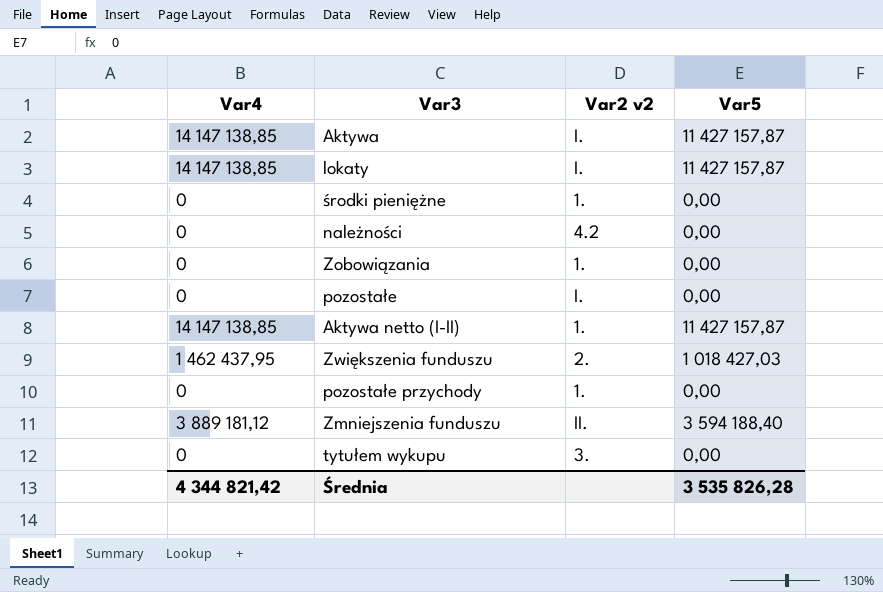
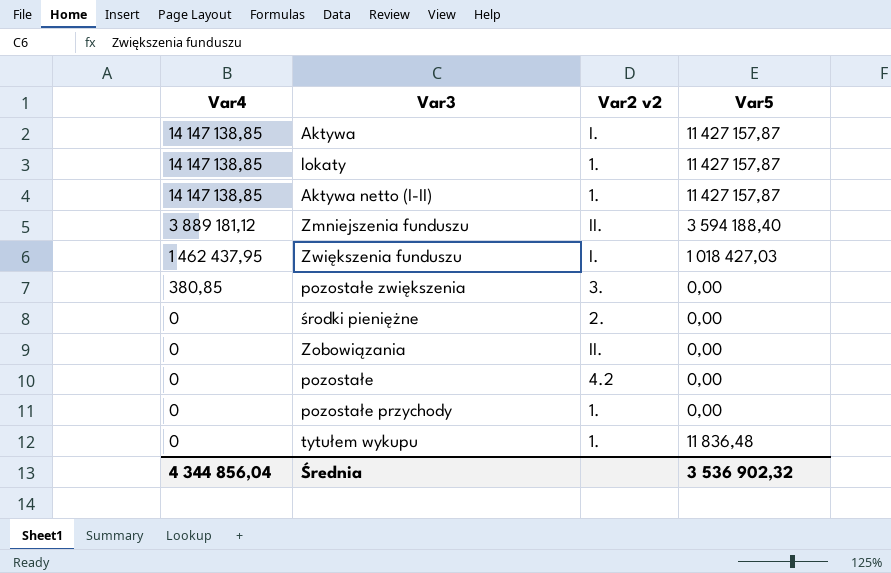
row order: none -> Var4 descending
row należności: 0 | 4.2 | 0,00 -> none
lokaty | Var2 v2: I. -> 1.
Zwiększenia funduszu | Var2 v2: 2. -> I.
row pozostałe zwiększenia: none -> 380,85 | 3. | 0,00
środki pieniężne | Var2 v2: 1. -> 2.
Zobowiązania | Var2 v2: 1. -> II.
pozostałe | Var2 v2: I. -> 4.2
tytułem wykupu | Var2 v2: 3. -> 1.
tytułem wykupu | Var5: 0,00 -> 11 836,48
Średnia | Var4: 4 344 821,42 -> 4 344 856,04
Średnia | Var5: 3 535 826,28 -> 3 536 902,32

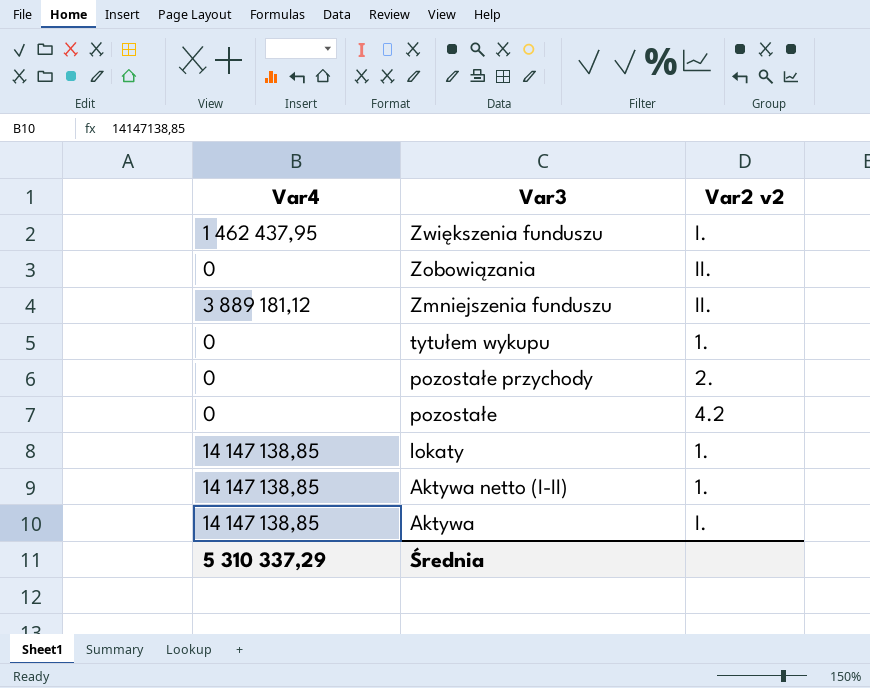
row order: Var4 descending -> Var3 descending
column Var5 | position: 4 -> none
row pozostałe zwiększenia: 380,85 | 3. | 0,00 -> none
row środki pieniężne: 0 | 2. | 0,00 -> none
pozostałe przychody | Var2 v2: 1. -> 2.
Średnia | Var4: 4 344 856,04 -> 5 310 337,29

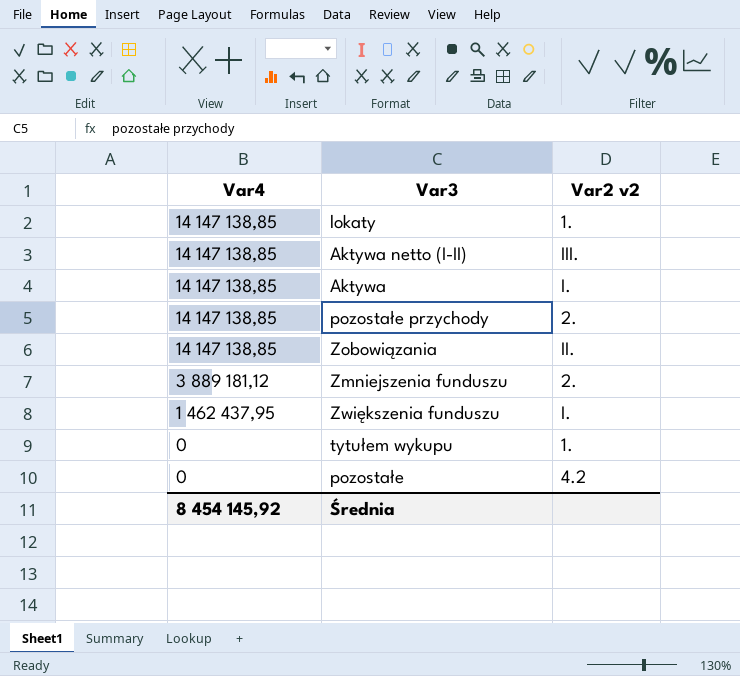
row order: Var3 descending -> Var4 descending
Aktywa netto (I-II) | Var2 v2: 1. -> III.
pozostałe przychody | Var4: 0 -> 14 147 138,85
Zobowiązania | Var4: 0 -> 14 147 138,85
Zmniejszenia funduszu | Var2 v2: II. -> 2.
Średnia | Var4: 5 310 337,29 -> 8 454 145,92

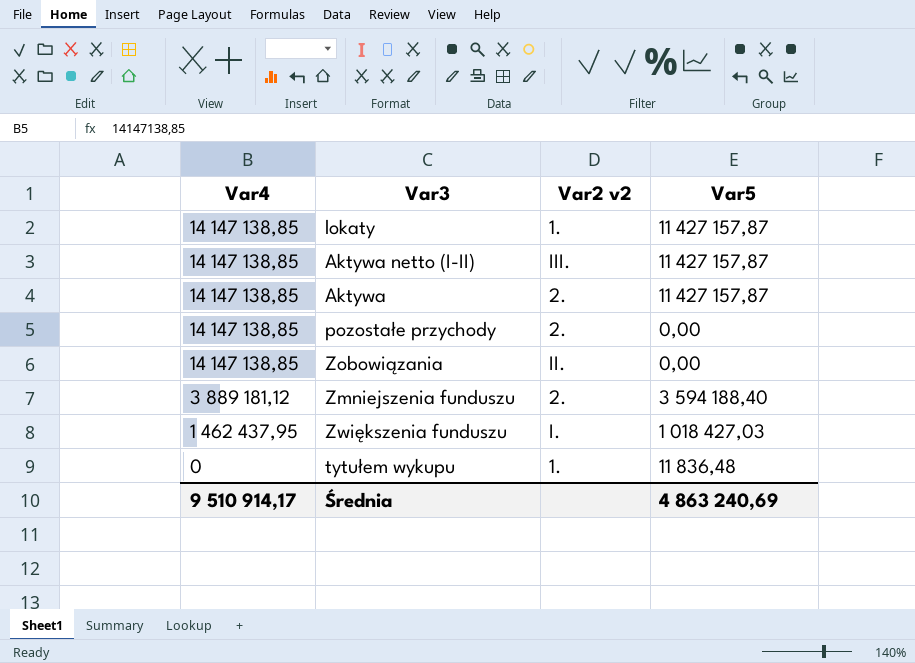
column Var5 | position: none -> 4
row pozostałe: 0 | 4.2 -> none
Aktywa | Var2 v2: I. -> 2.
Średnia | Var4: 8 454 145,92 -> 9 510 914,17

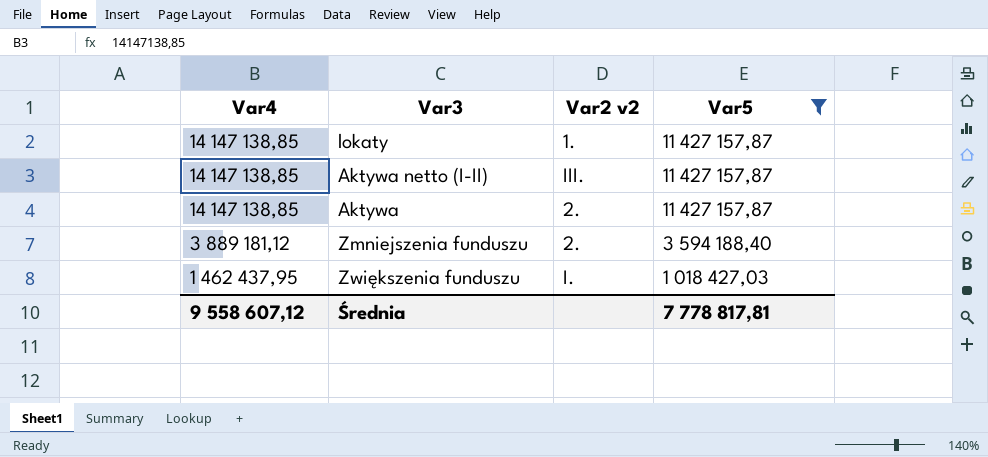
filter: none -> Var5 >= 1 018 427,03
Średnia | Var4: 9 510 914,17 -> 9 558 607,12
Średnia | Var5: 4 863 240,69 -> 7 778 817,81

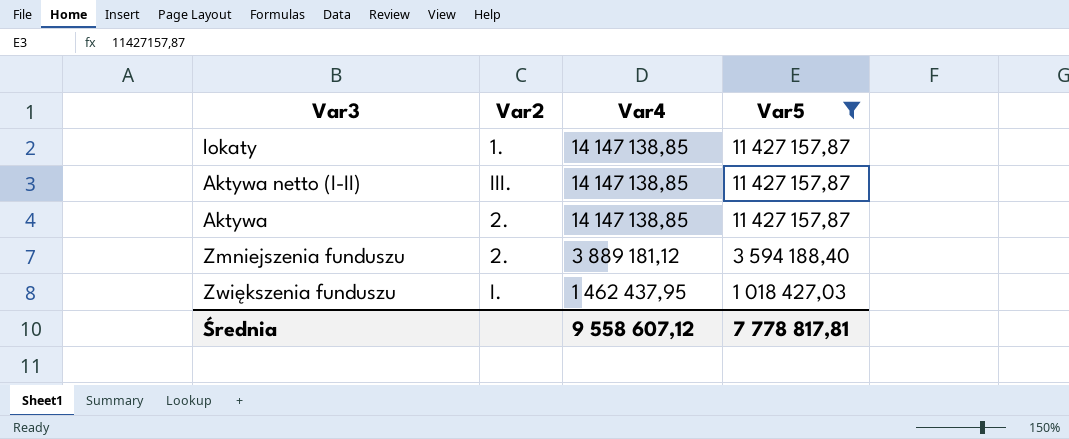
column name: Var2 v2 -> Var2
column Var4 | position: 1 -> 3

